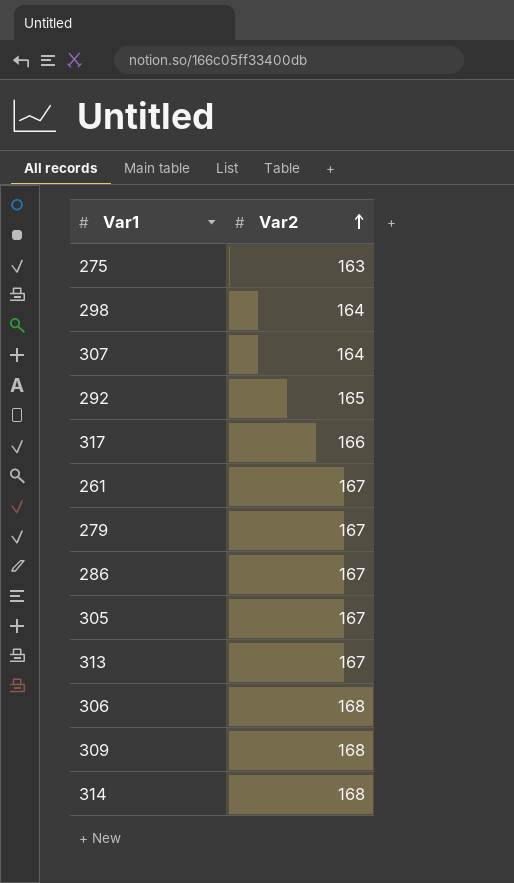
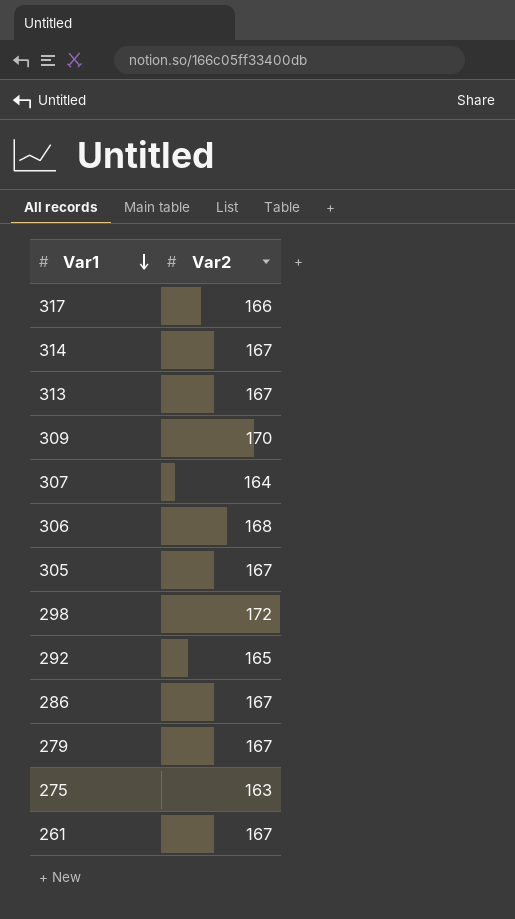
row order: Var2 ascending -> Var1 descending
314 | Var2: 168 -> 167
309 | Var2: 168 -> 170
298 | Var2: 164 -> 172

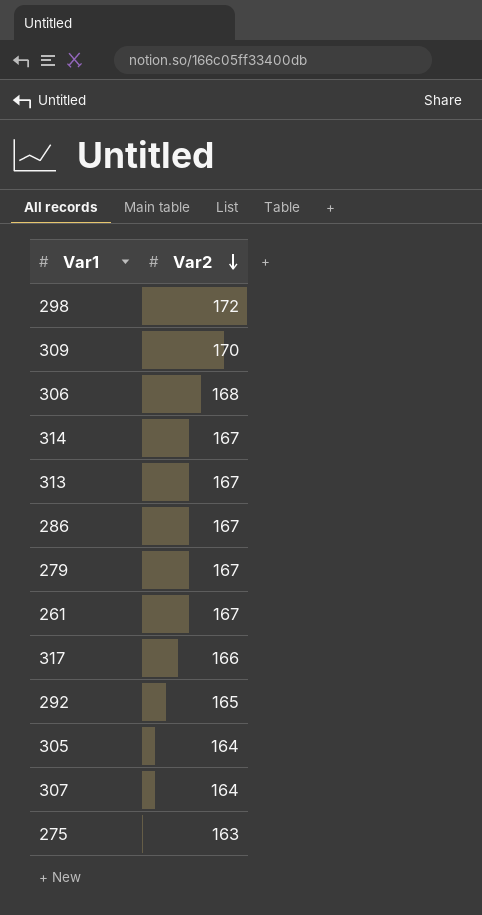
row order: Var1 descending -> Var2 descending
305 | Var2: 167 -> 164

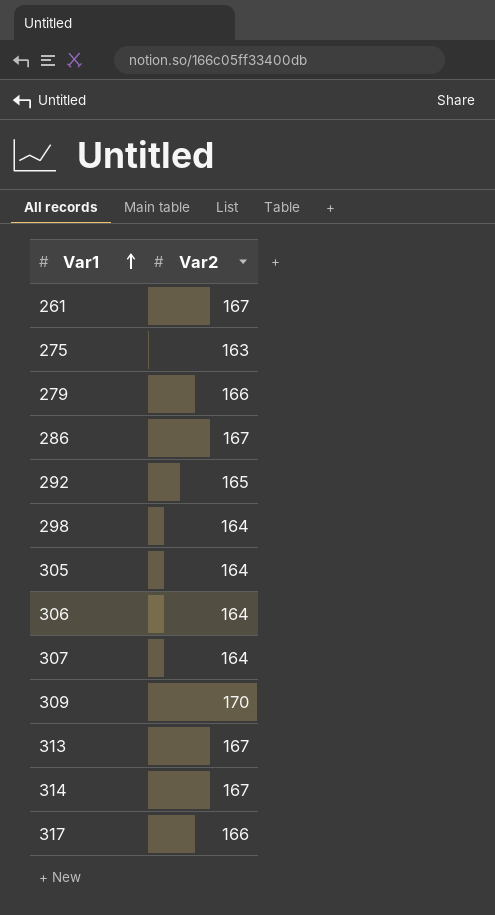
row order: Var2 descending -> Var1 ascending
279 | Var2: 167 -> 166
298 | Var2: 172 -> 164
306 | Var2: 168 -> 164

